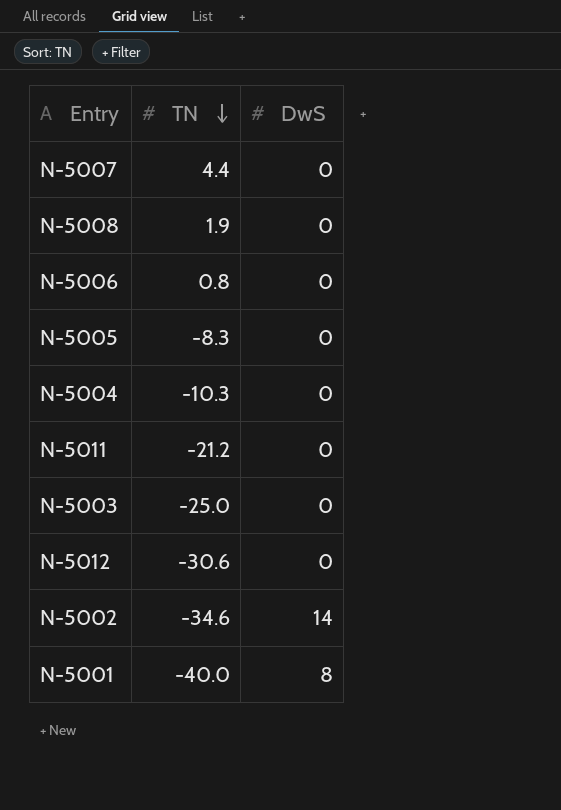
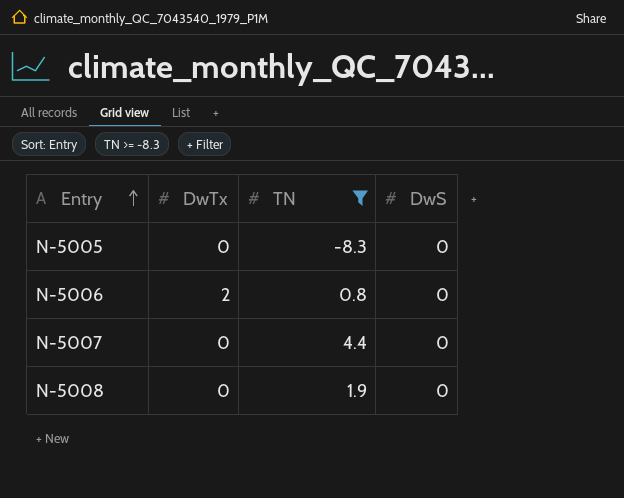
filter: none -> TN >= -8.3
row order: TN descending -> Entry ascending
column DwTx | position: none -> 2

